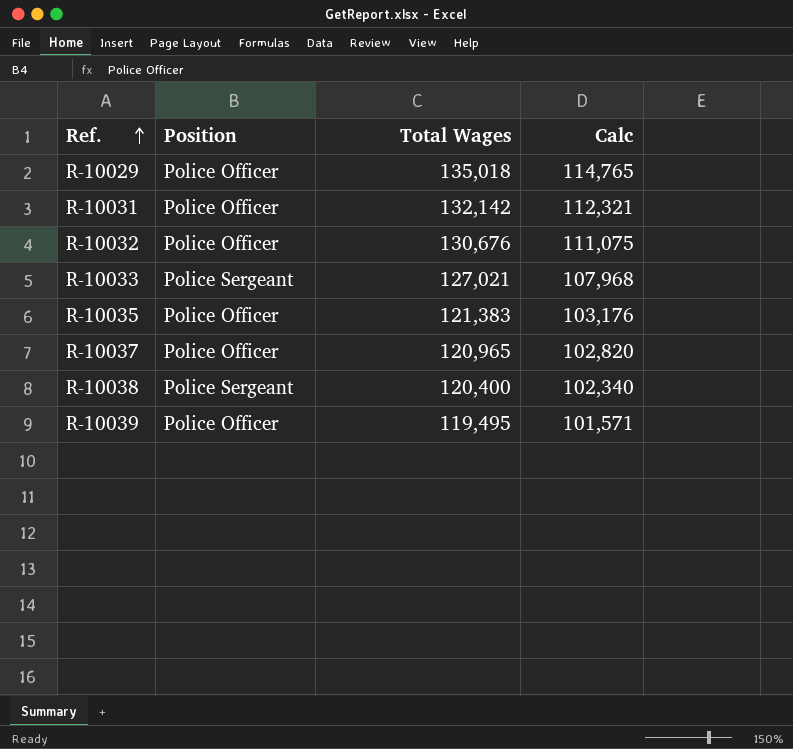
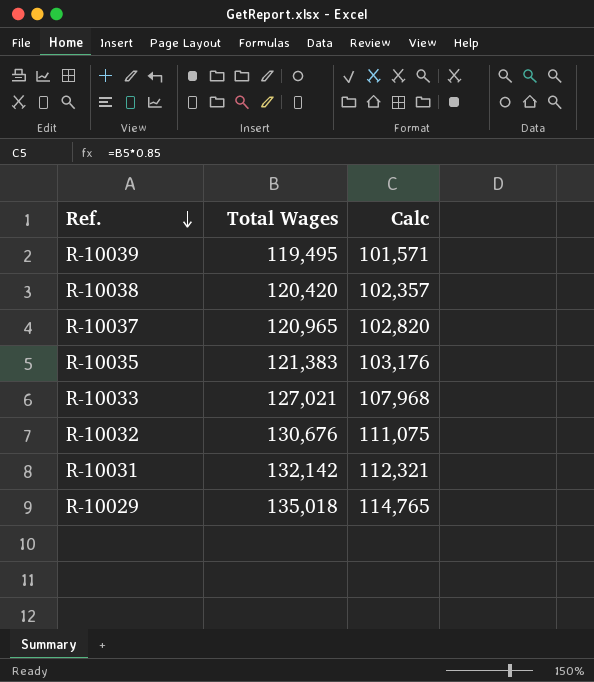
row order: Ref. ascending -> Ref. descending
column Position | position: 2 -> none
R-10038 | Total Wages: 120,400 -> 120,420
R-10038 | Calc: 102,340 -> 102,357

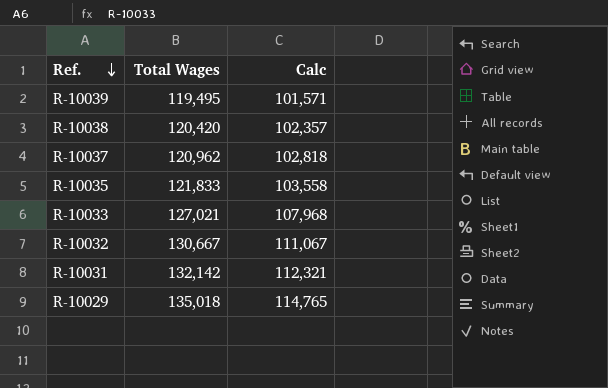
R-10037 | Total Wages: 120,965 -> 120,962
R-10037 | Calc: 102,820 -> 102,818
R-10035 | Total Wages: 121,383 -> 121,833
R-10035 | Calc: 103,176 -> 103,558
R-10032 | Total Wages: 130,676 -> 130,667
R-10032 | Calc: 111,075 -> 111,067

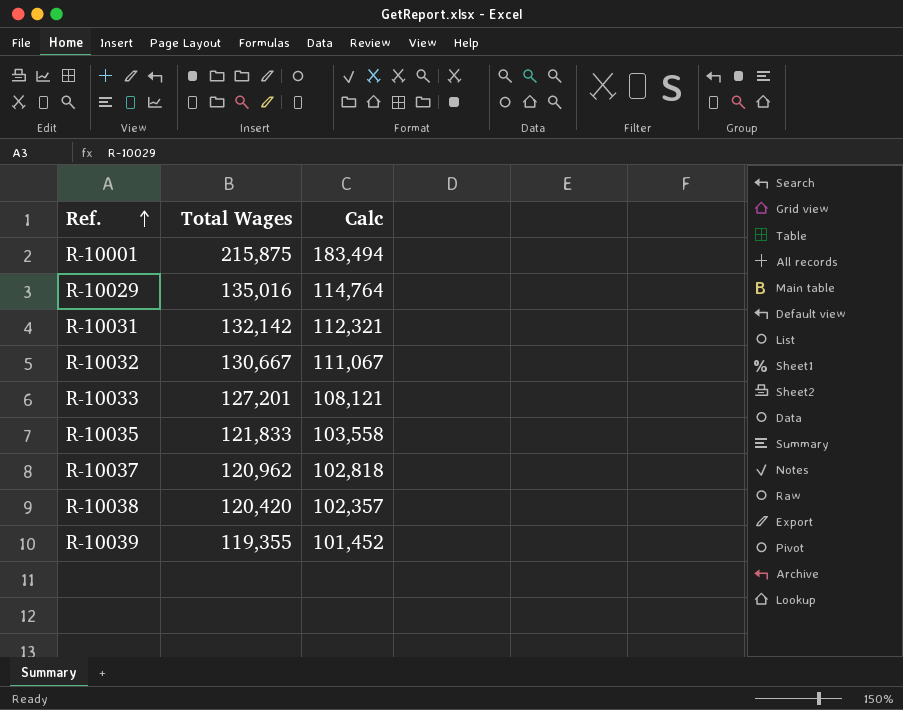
row order: Ref. descending -> Ref. ascending
row R-10001: none -> 215,875 | 183,494
R-10029 | Total Wages: 135,018 -> 135,016
R-10029 | Calc: 114,765 -> 114,764
R-10033 | Total Wages: 127,021 -> 127,201
R-10033 | Calc: 107,968 -> 108,121
R-10039 | Total Wages: 119,495 -> 119,355
R-10039 | Calc: 101,571 -> 101,452

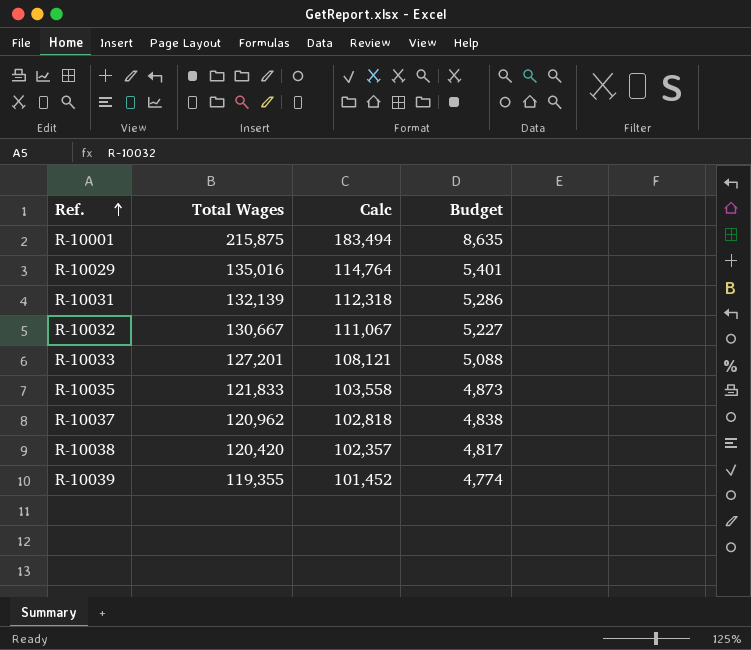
column Budget | formula: none -> [Total Wages] * 0.04
R-10031 | Total Wages: 132,142 -> 132,139
R-10031 | Calc: 112,321 -> 112,318

